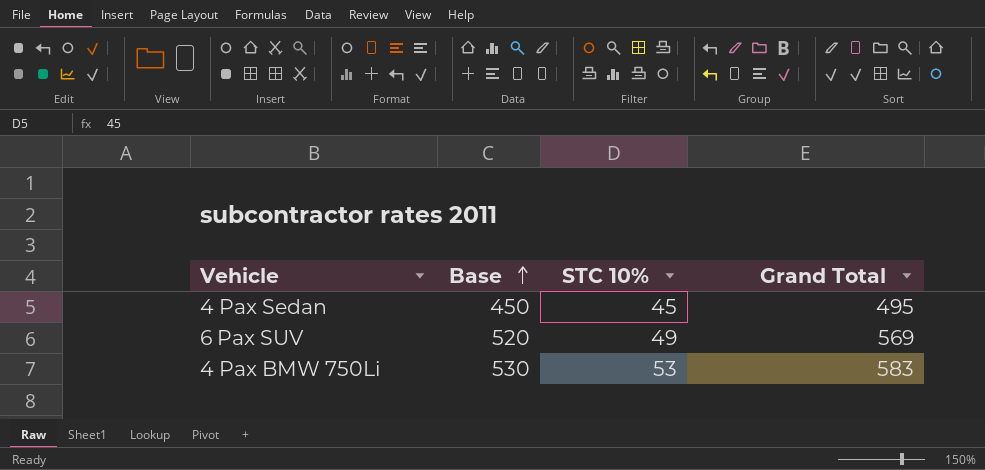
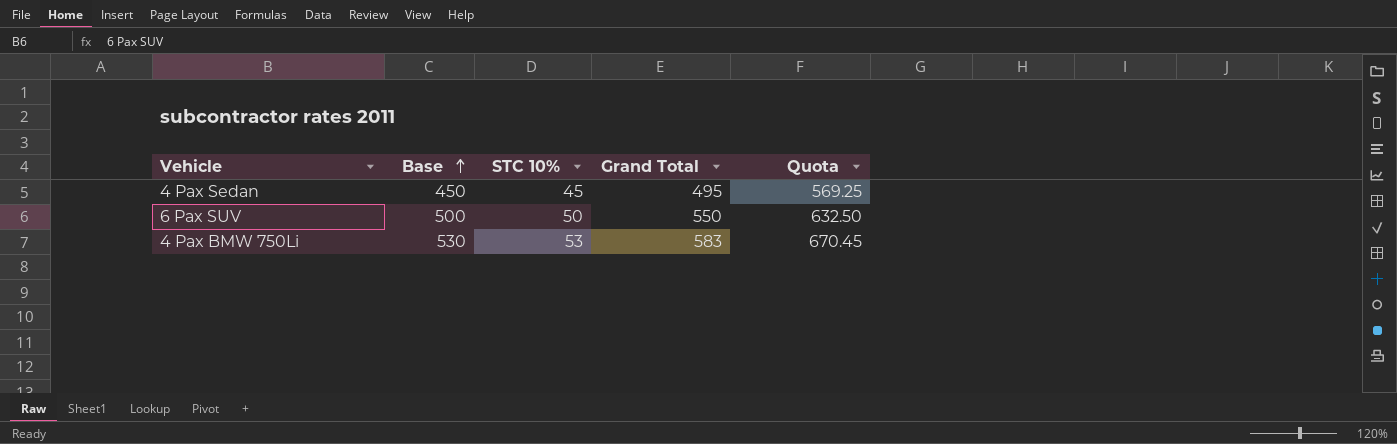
column Quota | formula: none -> [Grand Total] * 1.15
6 Pax SUV | Base: 520 -> 500
6 Pax SUV | STC 10%: 49 -> 50
6 Pax SUV | Grand Total: 569 -> 550

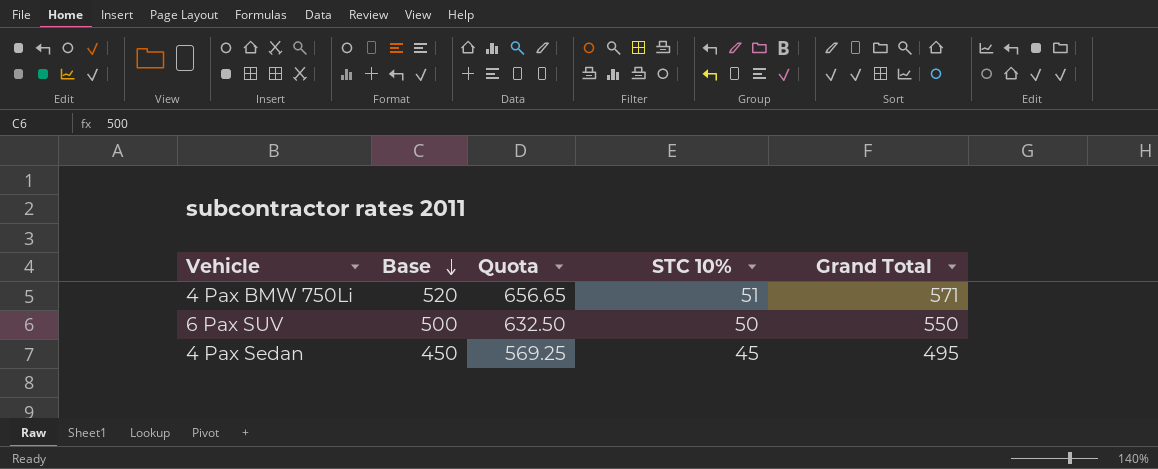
row order: Base ascending -> Base descending
column Quota | position: 5 -> 3
4 Pax BMW 750Li | Base: 530 -> 520
4 Pax BMW 750Li | Quota: 670.45 -> 656.65
4 Pax BMW 750Li | STC 10%: 53 -> 51
4 Pax BMW 750Li | Grand Total: 583 -> 571

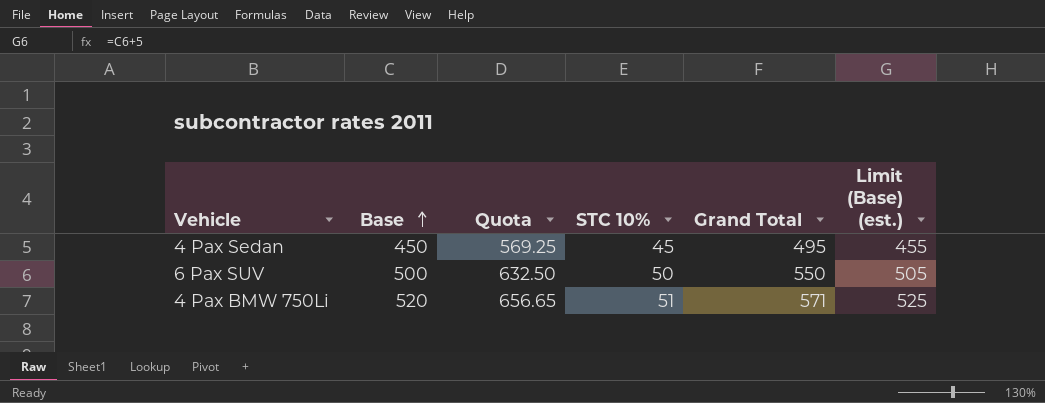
row order: Base descending -> Base ascending
column Limit (Base) (est.) | formula: none -> [Base] + 5

